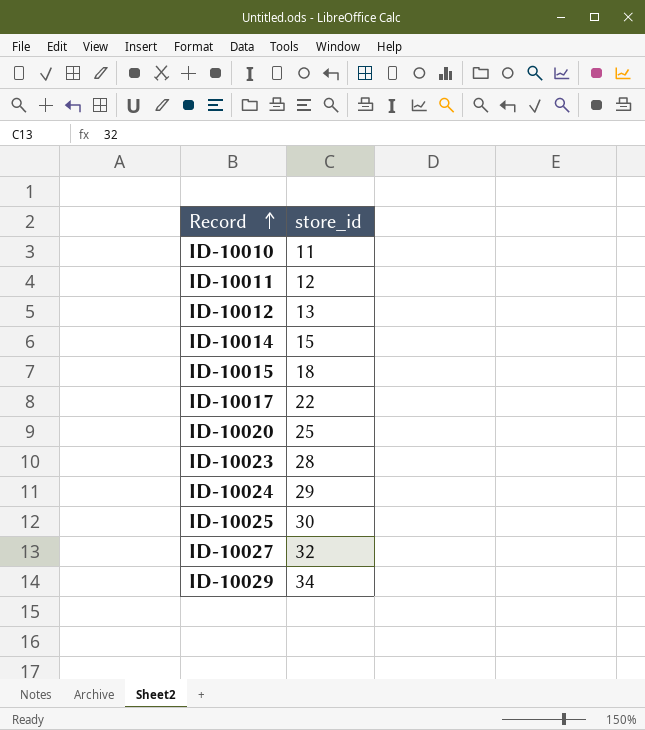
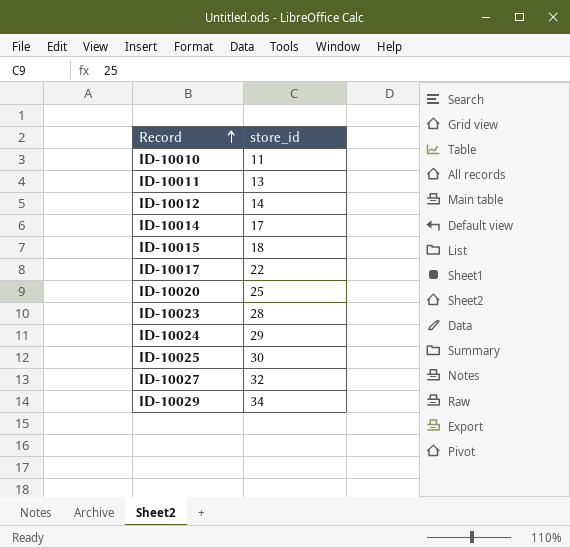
ID-10011 | store_id: 12 -> 13
ID-10012 | store_id: 13 -> 14
ID-10014 | store_id: 15 -> 17

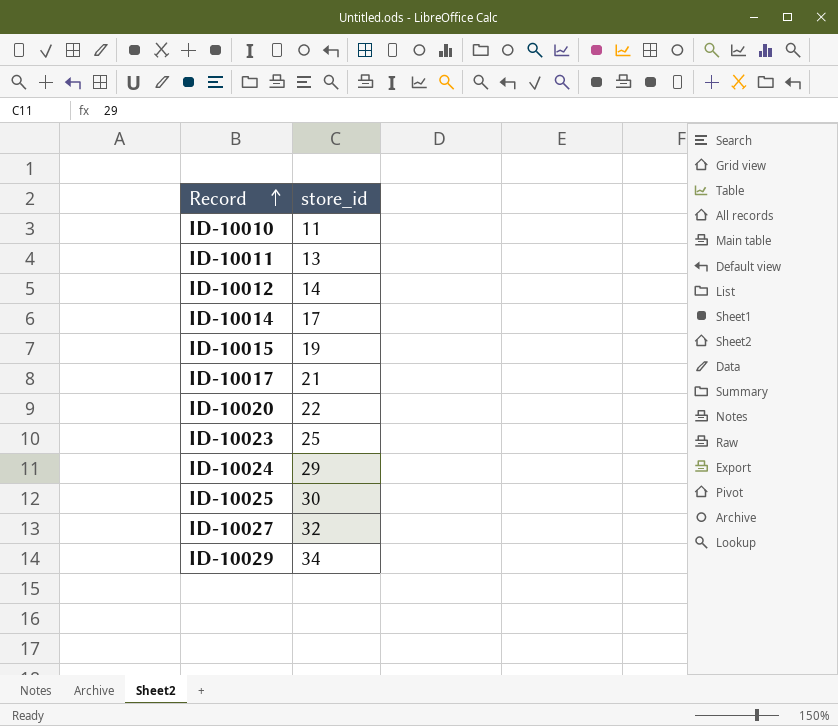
ID-10015 | store_id: 18 -> 19
ID-10017 | store_id: 22 -> 21
ID-10020 | store_id: 25 -> 22
ID-10023 | store_id: 28 -> 25

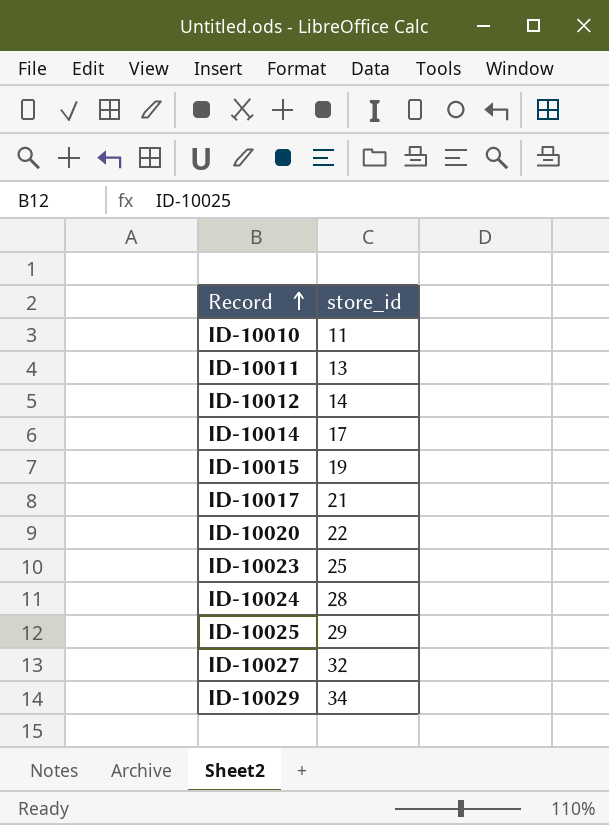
ID-10024 | store_id: 29 -> 28
ID-10025 | store_id: 30 -> 29

